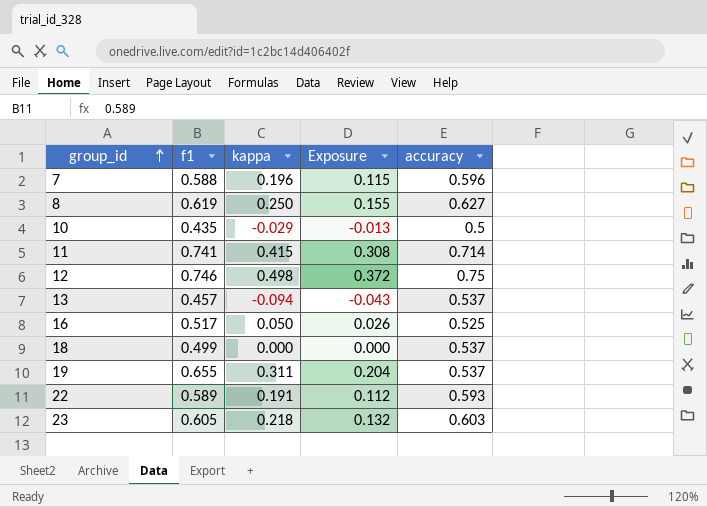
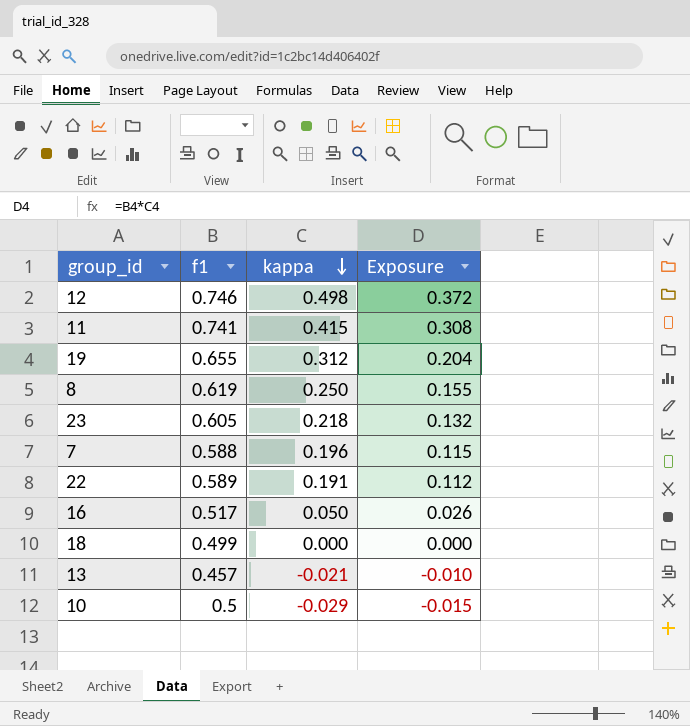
row order: group_id ascending -> kappa descending
column accuracy | position: 5 -> none
19 | kappa: 0.311 -> 0.312
13 | kappa: -0.094 -> -0.021
13 | Exposure: -0.043 -> -0.010
10 | f1: 0.435 -> 0.5
10 | Exposure: -0.013 -> -0.015

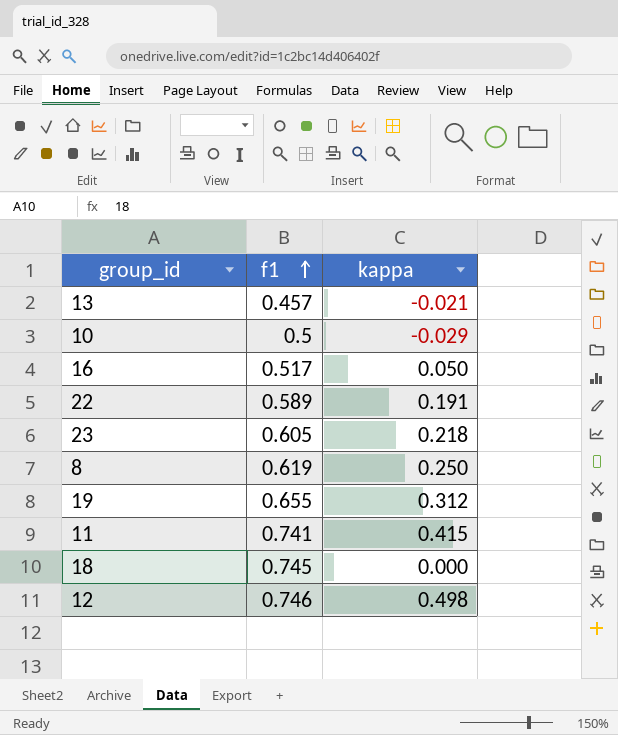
row order: kappa descending -> f1 ascending
column Exposure | formula: [f1] * [kappa] -> none
row 7: 0.588 | 0.196 | 0.115 -> none
18 | f1: 0.499 -> 0.745

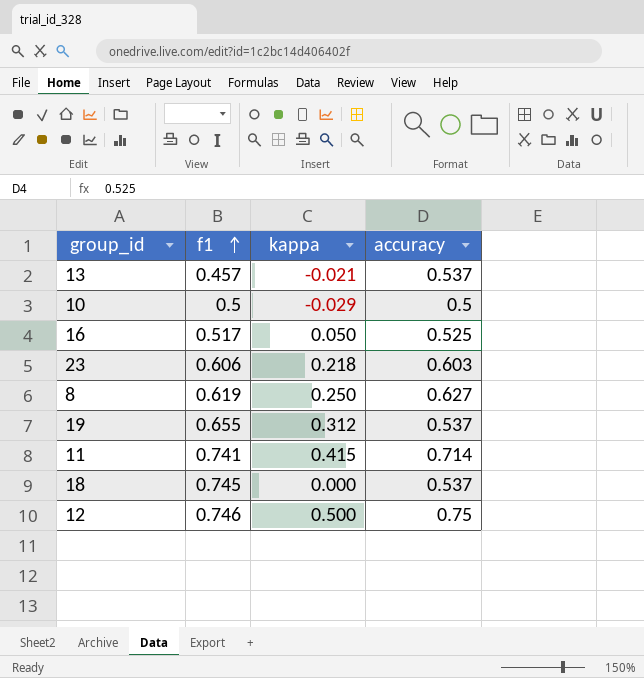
column accuracy | position: none -> 4
row 22: 0.589 | 0.191 -> none
23 | f1: 0.605 -> 0.606
12 | kappa: 0.498 -> 0.500

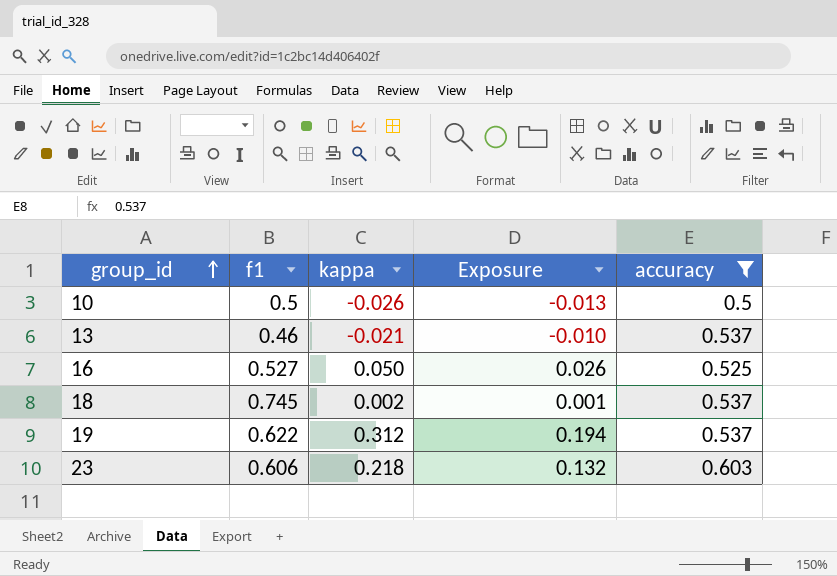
filter: none -> accuracy <= 0.603
row order: f1 ascending -> group_id ascending
column Exposure | formula: none -> [f1] * [kappa]
10 | kappa: -0.029 -> -0.026
13 | f1: 0.457 -> 0.46
16 | f1: 0.517 -> 0.527
18 | kappa: 0.000 -> 0.002
19 | f1: 0.655 -> 0.622

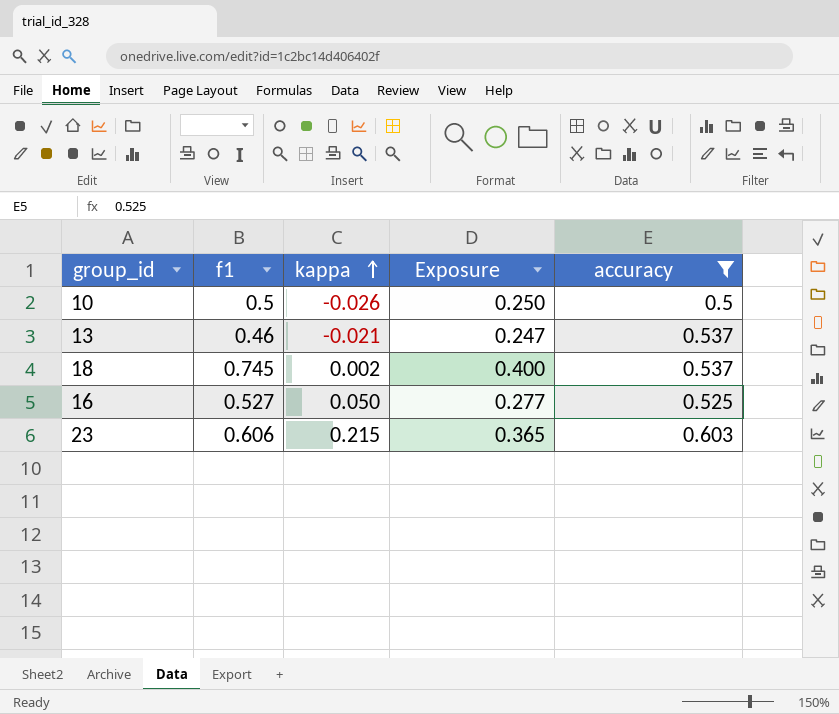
row order: group_id ascending -> kappa ascending
column Exposure | formula: [f1] * [kappa] -> [f1] * [accuracy]
row 19: 0.622 | 0.312 | 0.194 | 0.537 -> none
23 | kappa: 0.218 -> 0.215

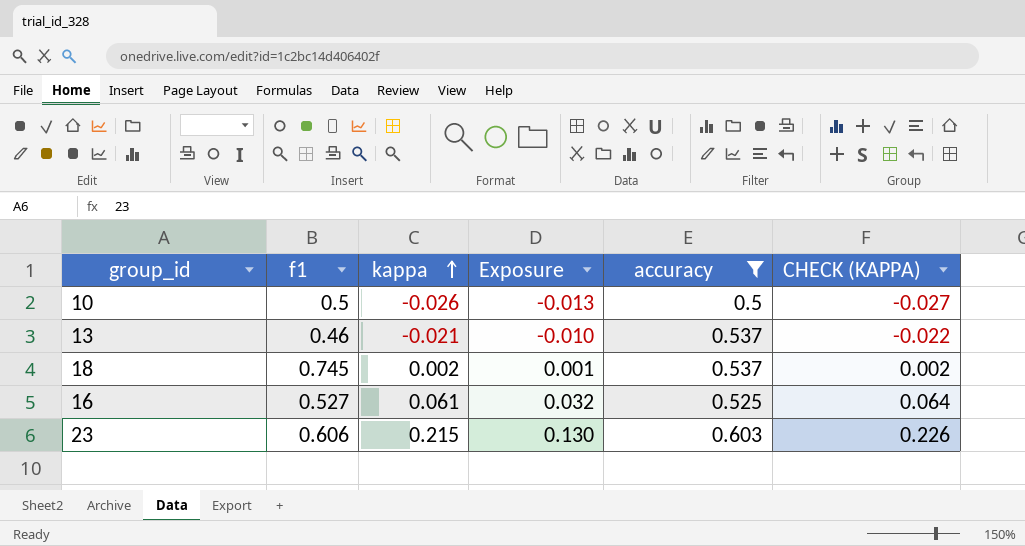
column Exposure | formula: [f1] * [accuracy] -> [f1] * [kappa]
column CHECK (KAPPA) | formula: none -> [kappa] * 1.05
16 | kappa: 0.050 -> 0.061

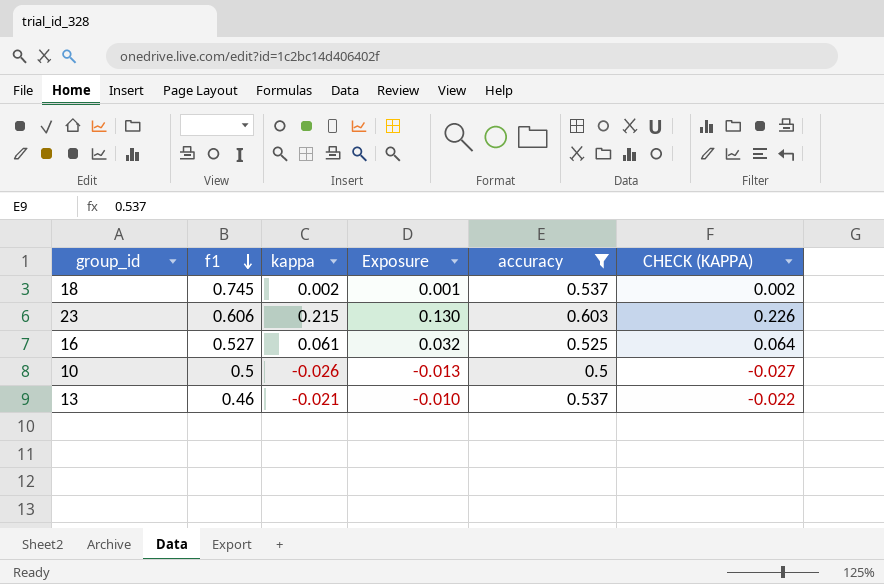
row order: kappa ascending -> f1 descending

